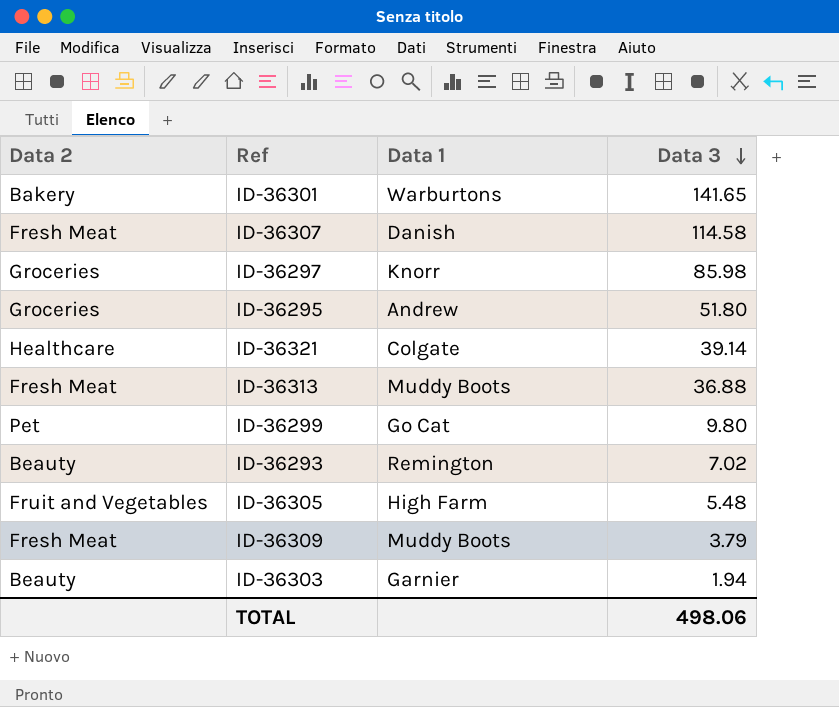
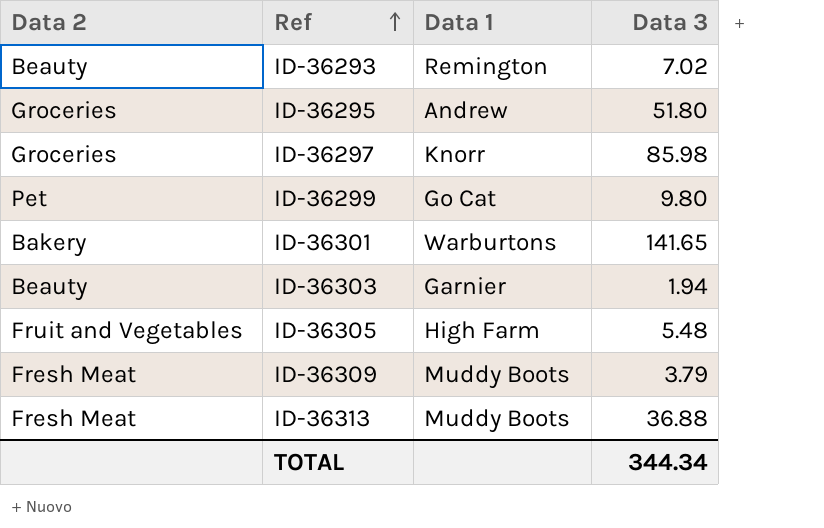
row order: Data 3 descending -> Ref ascending
row ID-36307: Fresh Meat | Danish | 114.58 -> none
row ID-36321: Healthcare | Colgate | 39.14 -> none
TOTAL | Data 3: 498.06 -> 344.34

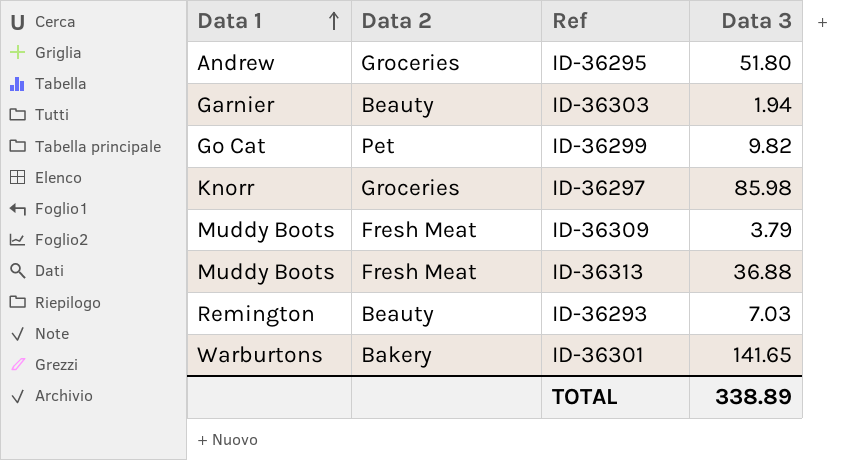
row order: Ref ascending -> Data 1 ascending
column Data 1 | position: 3 -> 1
row ID-36305: Fruit and Vegetables | High Farm | 5.48 -> none
ID-36299 | Data 3: 9.80 -> 9.82
ID-36293 | Data 3: 7.02 -> 7.03
TOTAL | Data 3: 344.34 -> 338.89

